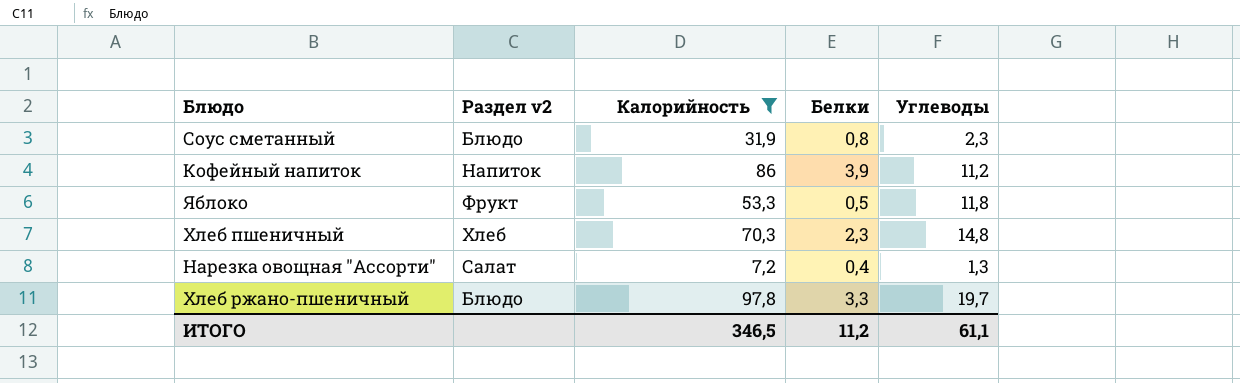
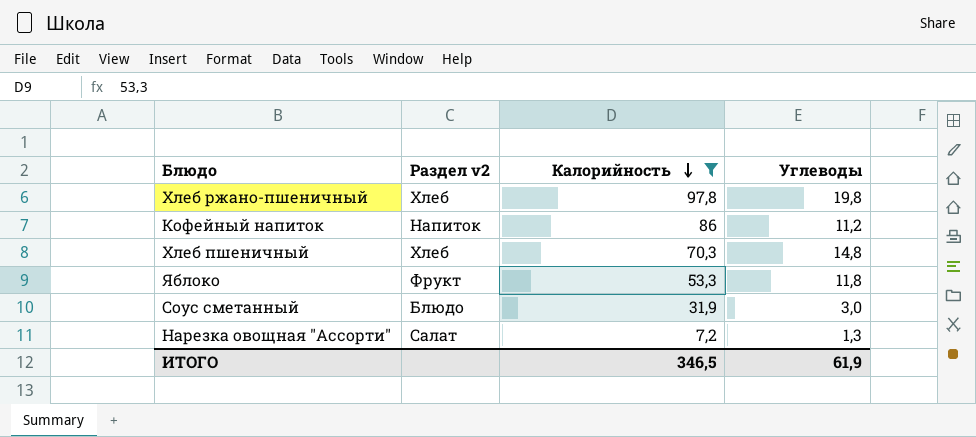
row order: none -> Калорийность descending
column Белки | position: 4 -> none
Хлеб ржано-пшеничный | Раздел v2: Блюдо -> Хлеб
Хлеб ржано-пшеничный | Углеводы: 19,7 -> 19,8
Соус сметанный | Углеводы: 2,3 -> 3,0
ИТОГО | Углеводы: 61,1 -> 61,9

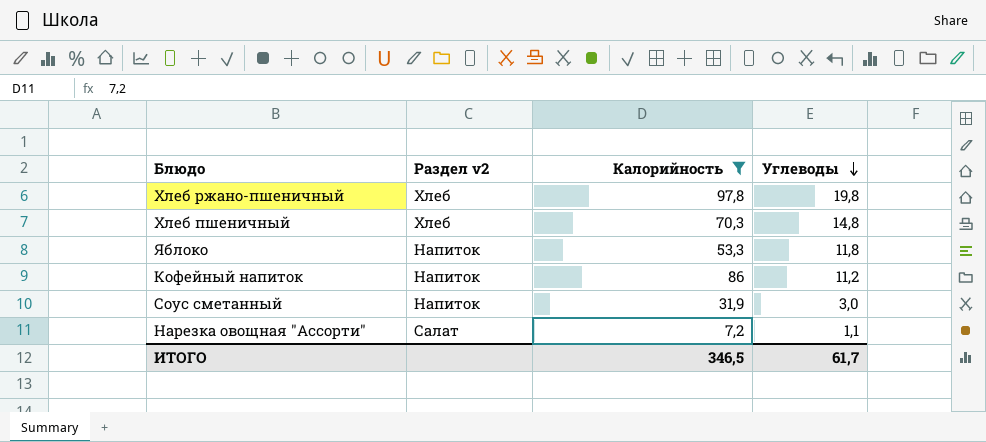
row order: Калорийность descending -> Углеводы descending
Яблоко | Раздел v2: Фрукт -> Напиток
Соус сметанный | Раздел v2: Блюдо -> Напиток
Нарезка овощная "Ассорти" | Углеводы: 1,3 -> 1,1
ИТОГО | Углеводы: 61,9 -> 61,7

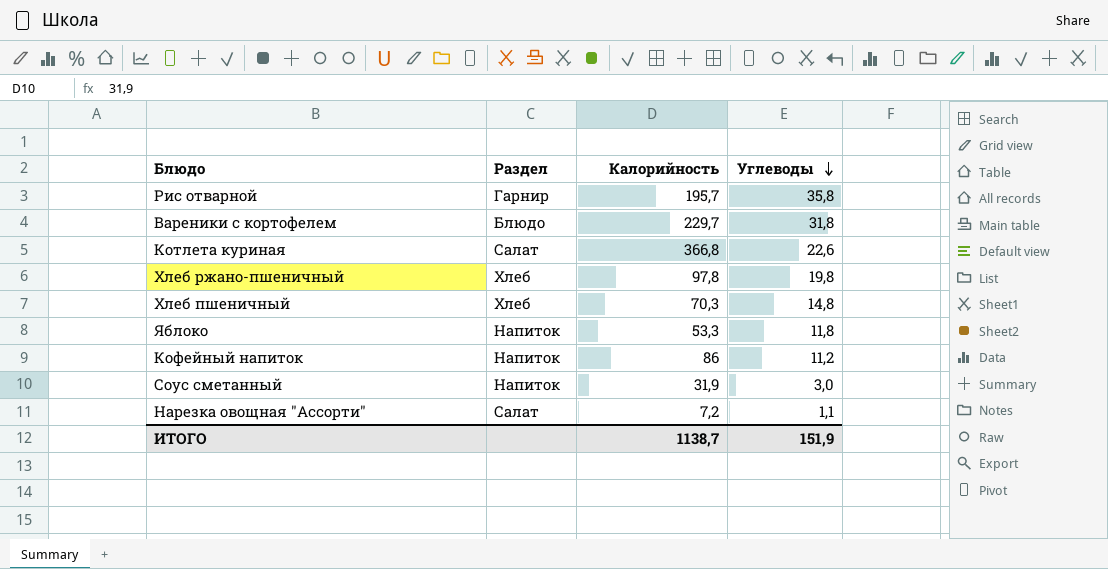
filter: Калорийность <= 97,8 -> none
column name: Раздел v2 -> Раздел
ИТОГО | Калорийность: 346,5 -> 1138,7
ИТОГО | Углеводы: 61,7 -> 151,9

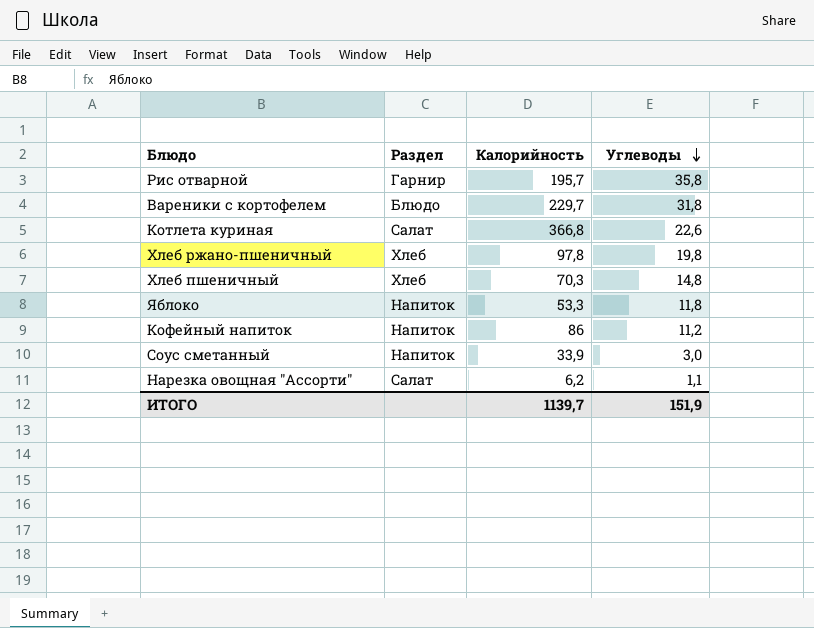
Соус сметанный | Калорийность: 31,9 -> 33,9
Нарезка овощная "Ассорти" | Калорийность: 7,2 -> 6,2
ИТОГО | Калорийность: 1138,7 -> 1139,7

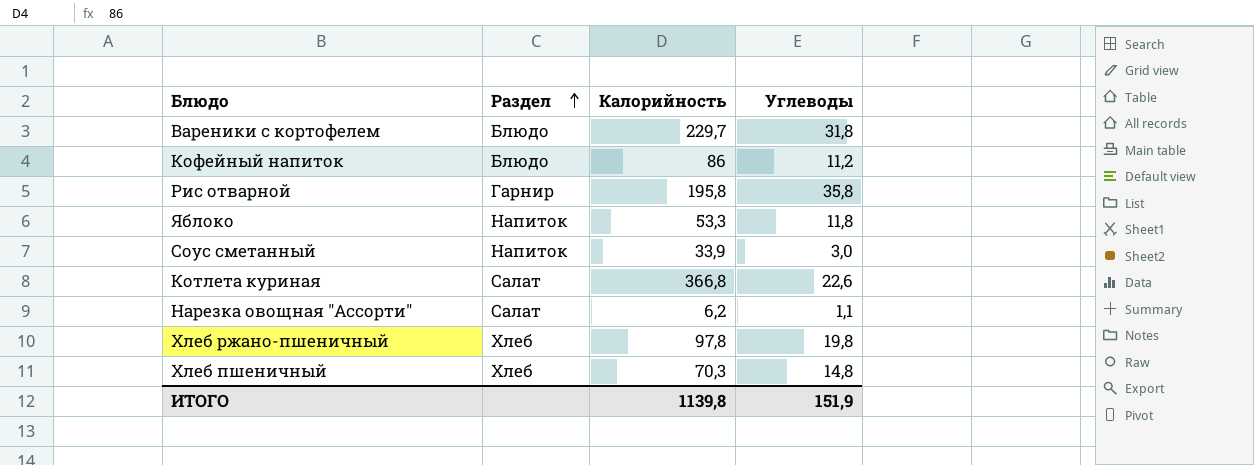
row order: Углеводы descending -> Раздел ascending
Кофейный напиток | Раздел: Напиток -> Блюдо
Рис отварной | Калорийность: 195,7 -> 195,8
ИТОГО | Калорийность: 1139,7 -> 1139,8

